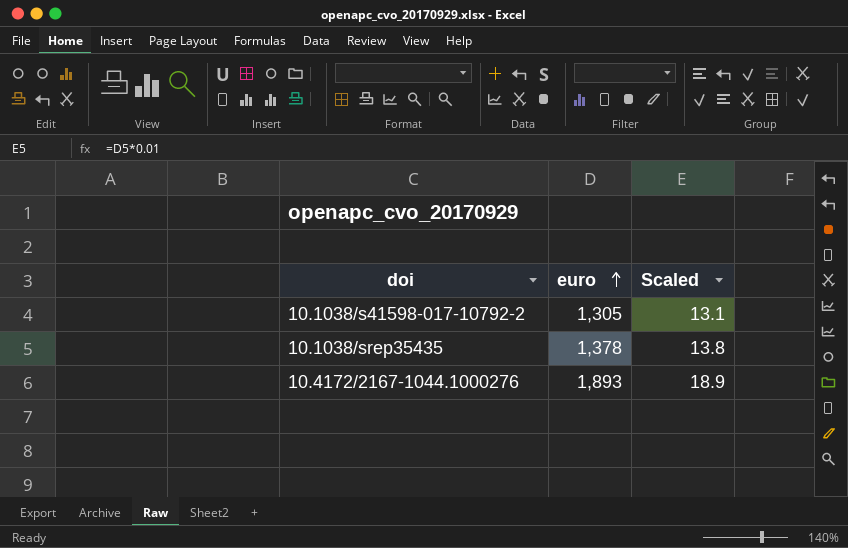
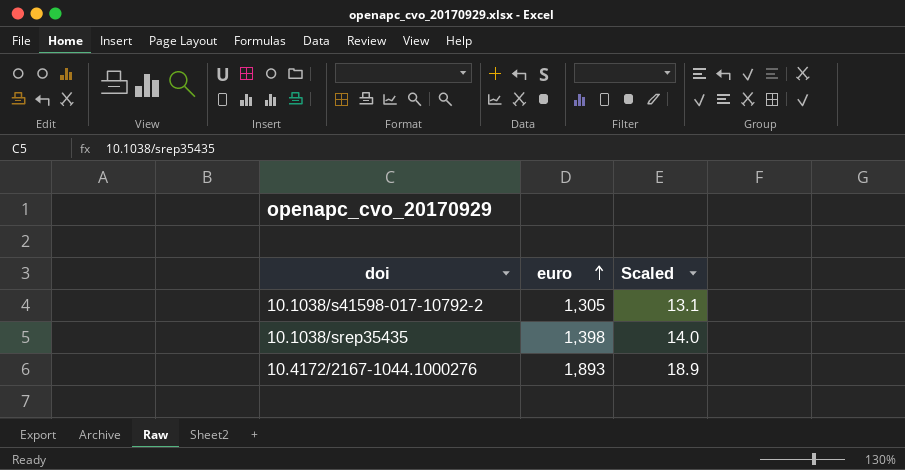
10.1038/srep35435 | euro: 1,378 -> 1,398
10.1038/srep35435 | Scaled: 13.8 -> 14.0

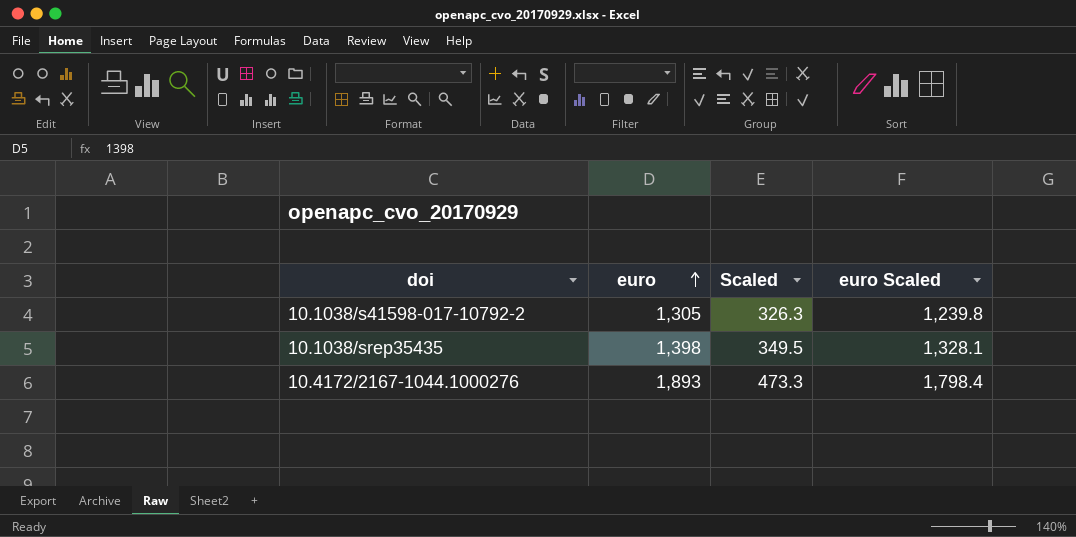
column Scaled | formula: [euro] * 0.01 -> [euro] * 0.25
column euro Scaled | formula: none -> [euro] * 0.95

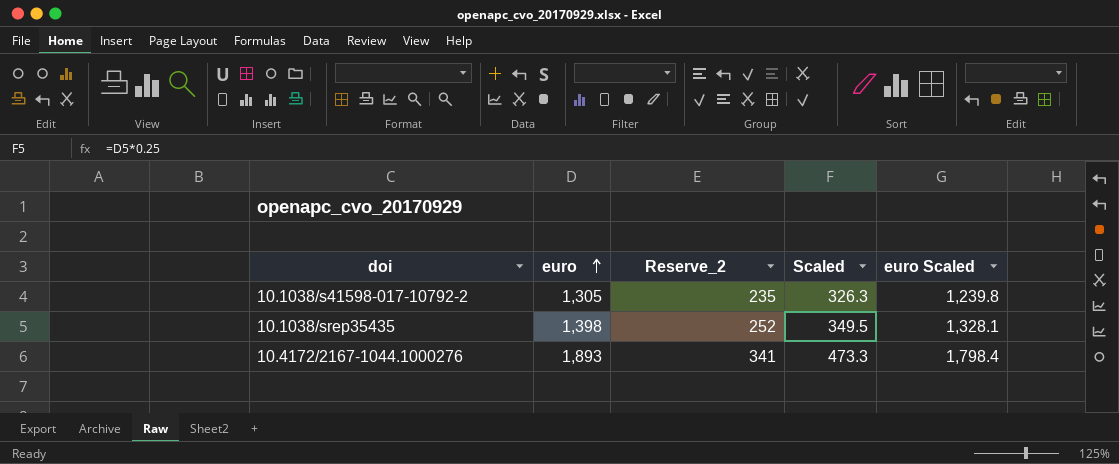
column Reserve_2 | formula: none -> [euro] * 0.18

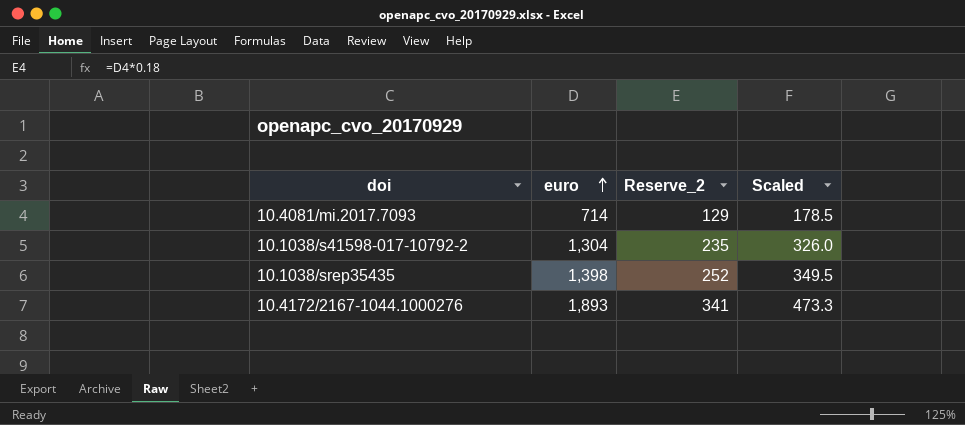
column euro Scaled | formula: [euro] * 0.95 -> none
row 10.4081/mi.2017.7093: none -> 714 | 129 | 178.5
10.1038/s41598-017-10792-2 | euro: 1,305 -> 1,304
10.1038/s41598-017-10792-2 | Scaled: 326.3 -> 326.0

